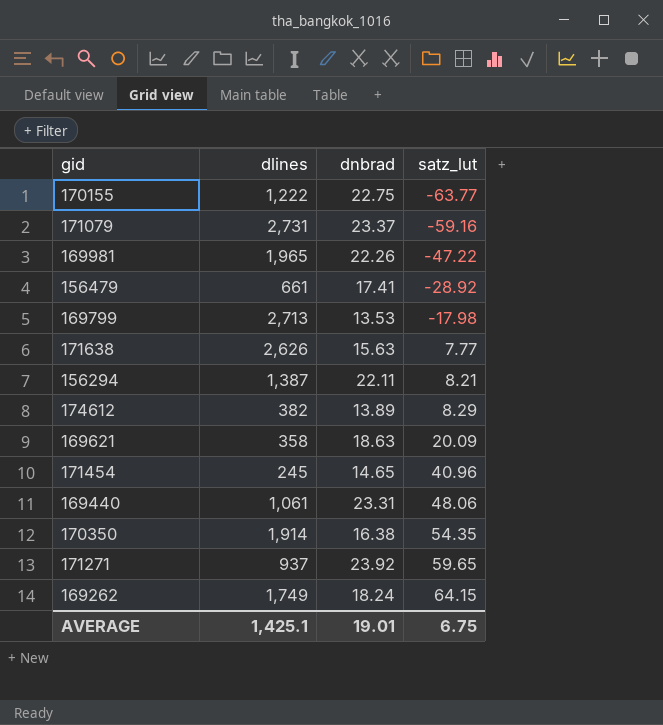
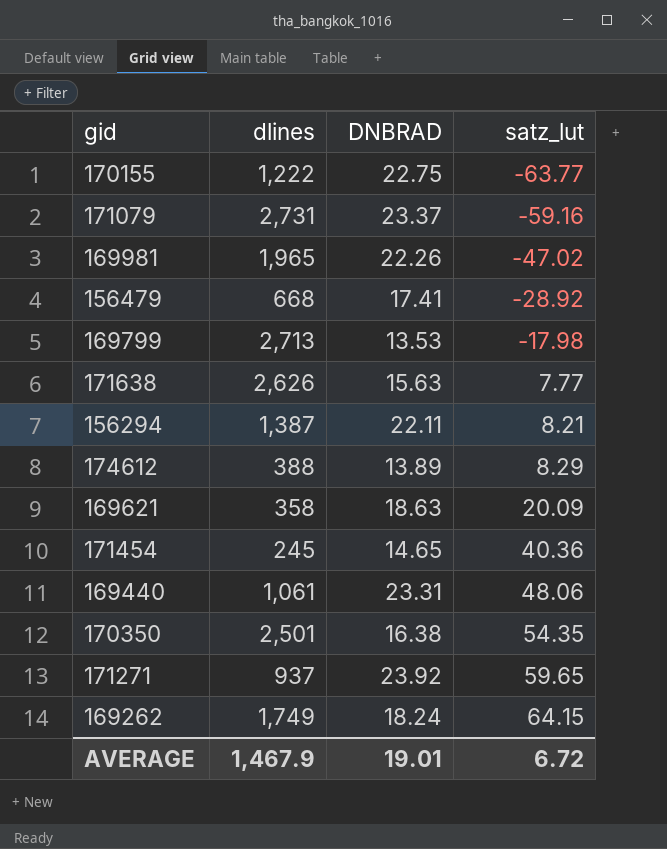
column name: dnbrad -> DNBRAD
169981 | satz_lut: -47.22 -> -47.02
156479 | dlines: 661 -> 668
174612 | dlines: 382 -> 388
171454 | satz_lut: 40.96 -> 40.36
170350 | dlines: 1,914 -> 2,501
AVERAGE | dlines: 1,425.1 -> 1,467.9
AVERAGE | satz_lut: 6.75 -> 6.72

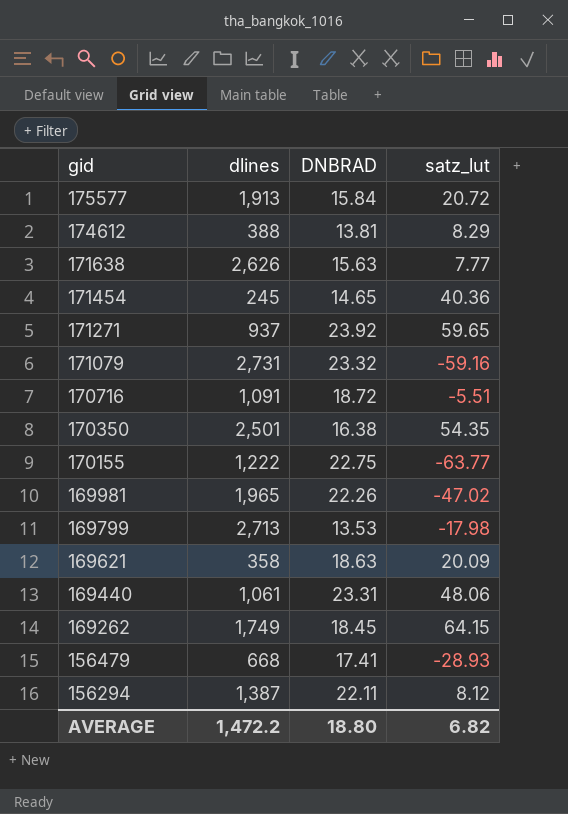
row order: satz_lut ascending -> gid descending
row 175577: none -> 1,913 | 15.84 | 20.72
174612 | DNBRAD: 13.89 -> 13.81
171079 | DNBRAD: 23.37 -> 23.32
row 170716: none -> 1,091 | 18.72 | -5.51
169262 | DNBRAD: 18.24 -> 18.45
156479 | satz_lut: -28.92 -> -28.93
156294 | satz_lut: 8.21 -> 8.12
AVERAGE | dlines: 1,467.9 -> 1,472.2
AVERAGE | DNBRAD: 19.01 -> 18.80
AVERAGE | satz_lut: 6.72 -> 6.82

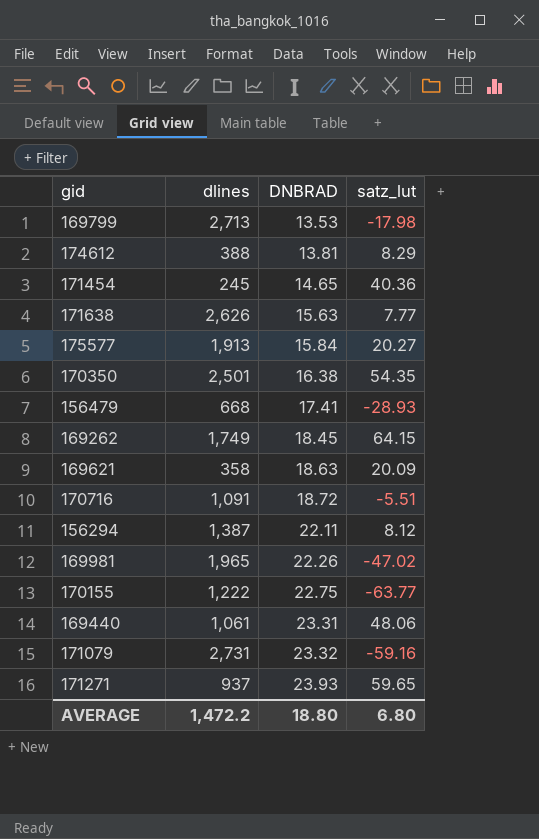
row order: gid descending -> DNBRAD ascending
175577 | satz_lut: 20.72 -> 20.27
171271 | DNBRAD: 23.92 -> 23.93
AVERAGE | satz_lut: 6.82 -> 6.80

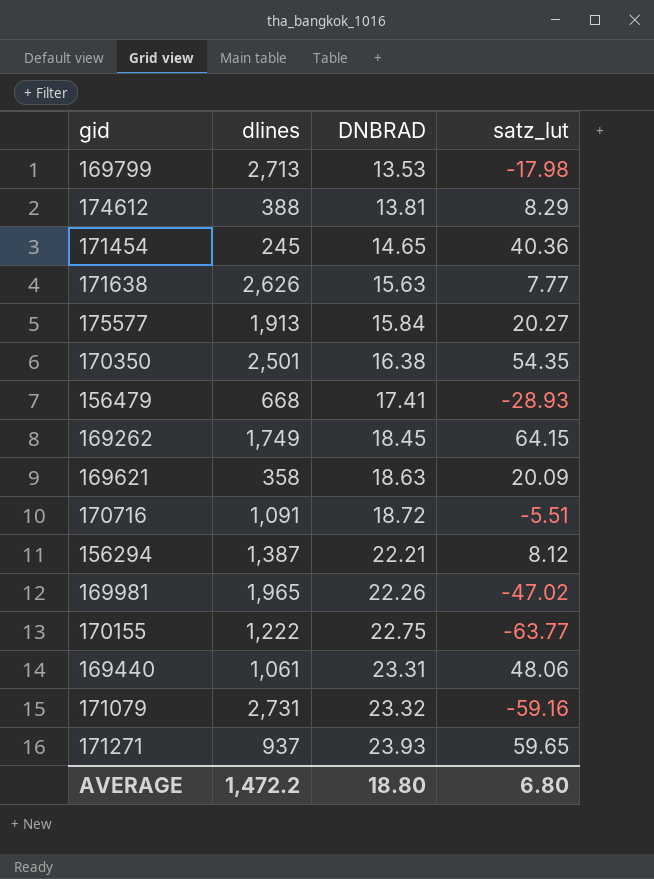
156294 | DNBRAD: 22.11 -> 22.21

